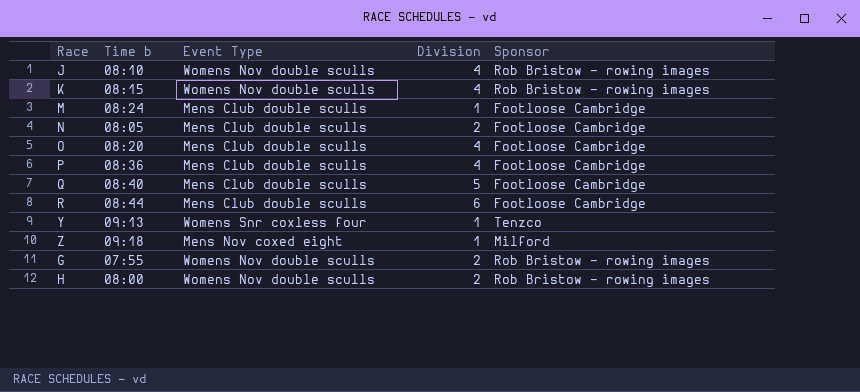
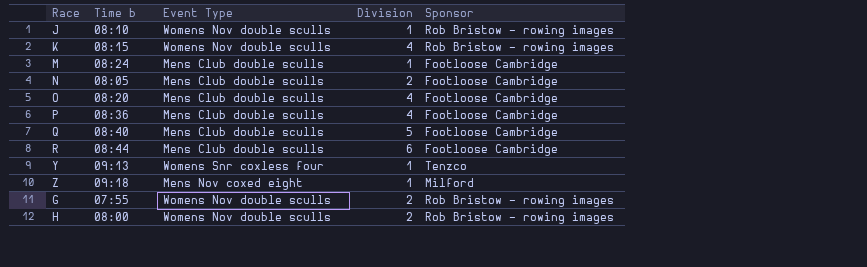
J | Division: 4 -> 1

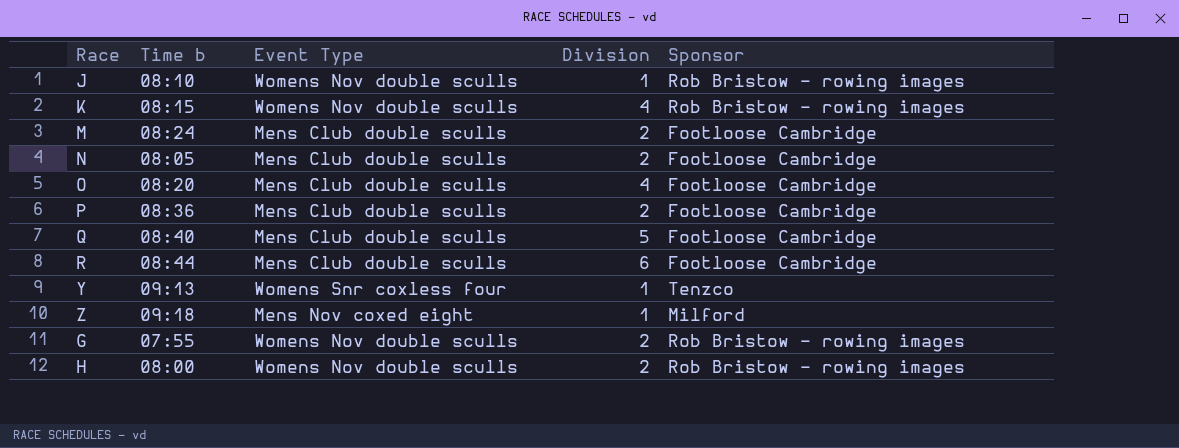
M | Division: 1 -> 2
P | Division: 4 -> 2

